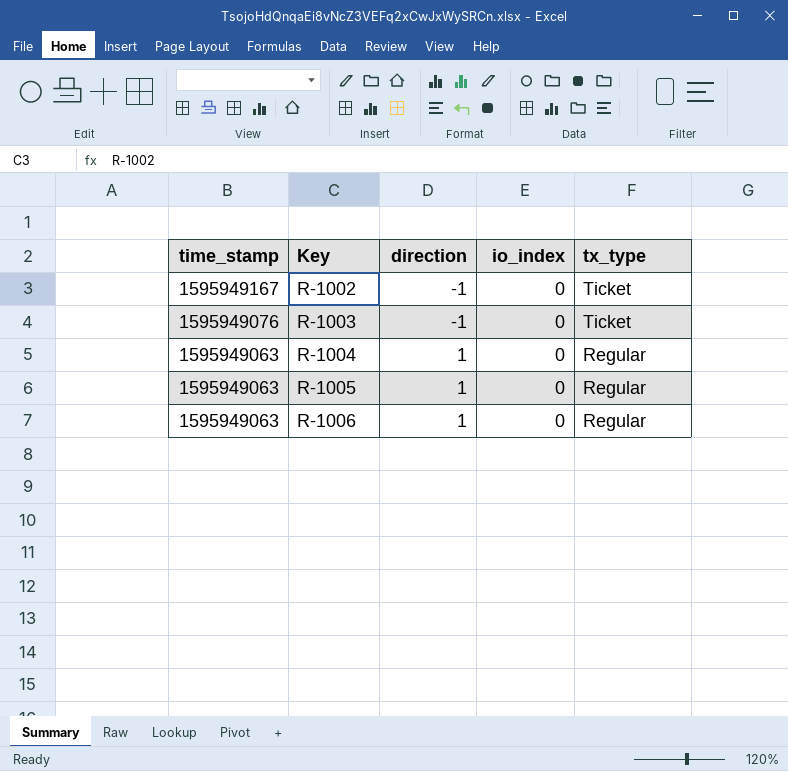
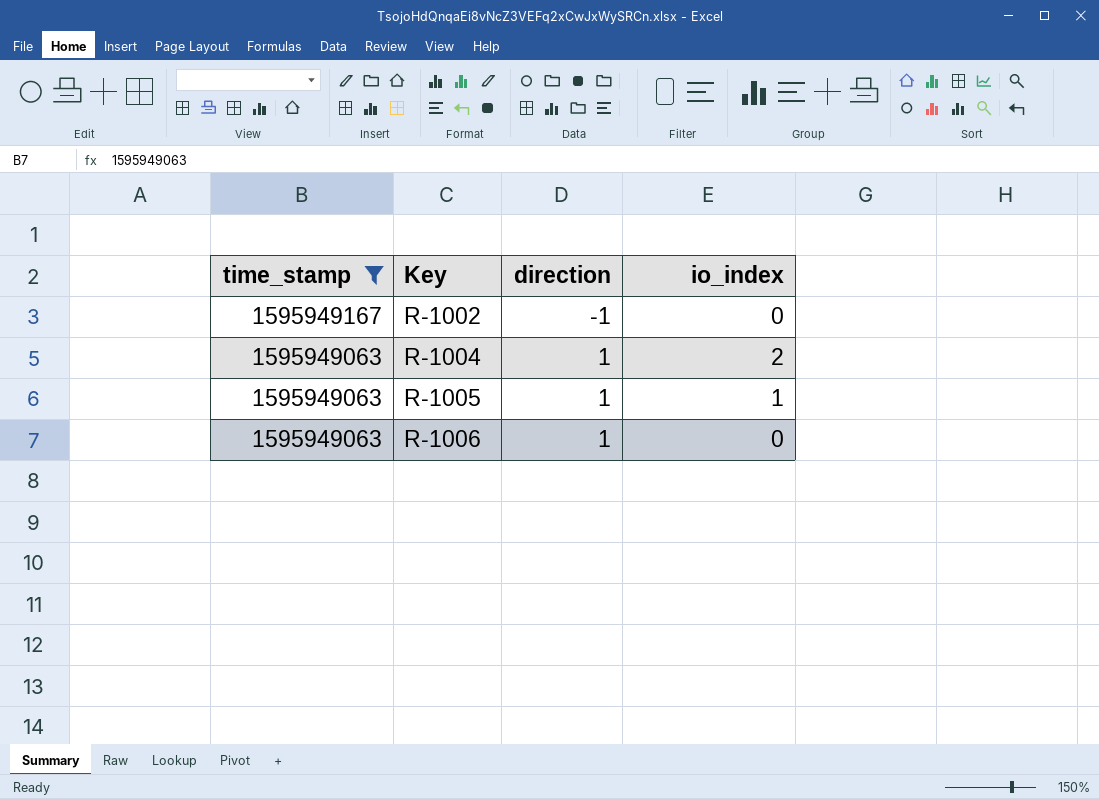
filter: none -> time_stamp != 1595949076
column tx_type | position: 5 -> none
R-1004 | io_index: 0 -> 2
R-1005 | io_index: 0 -> 1

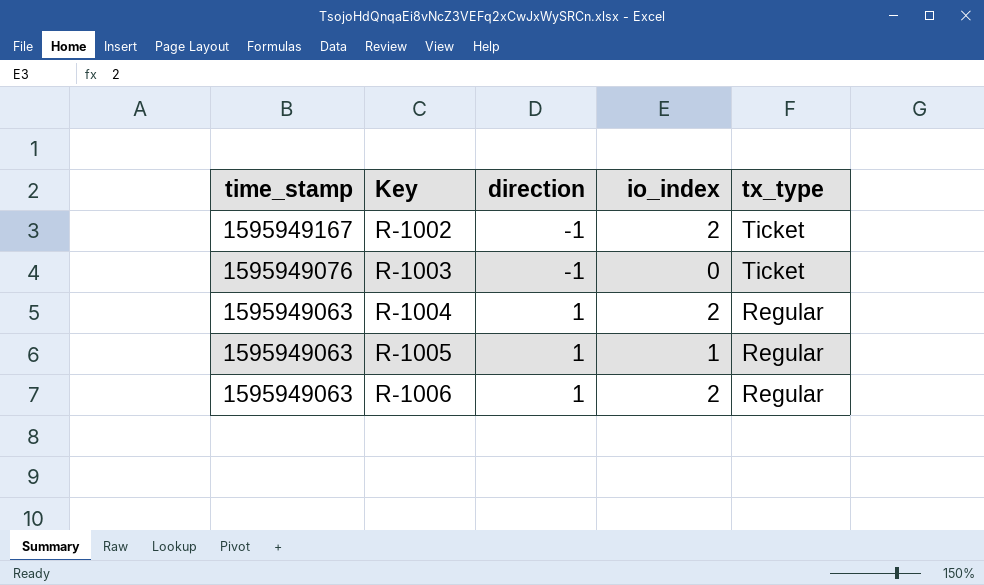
filter: time_stamp != 1595949076 -> none
column tx_type | position: none -> 5
R-1002 | io_index: 0 -> 2
R-1006 | io_index: 0 -> 2

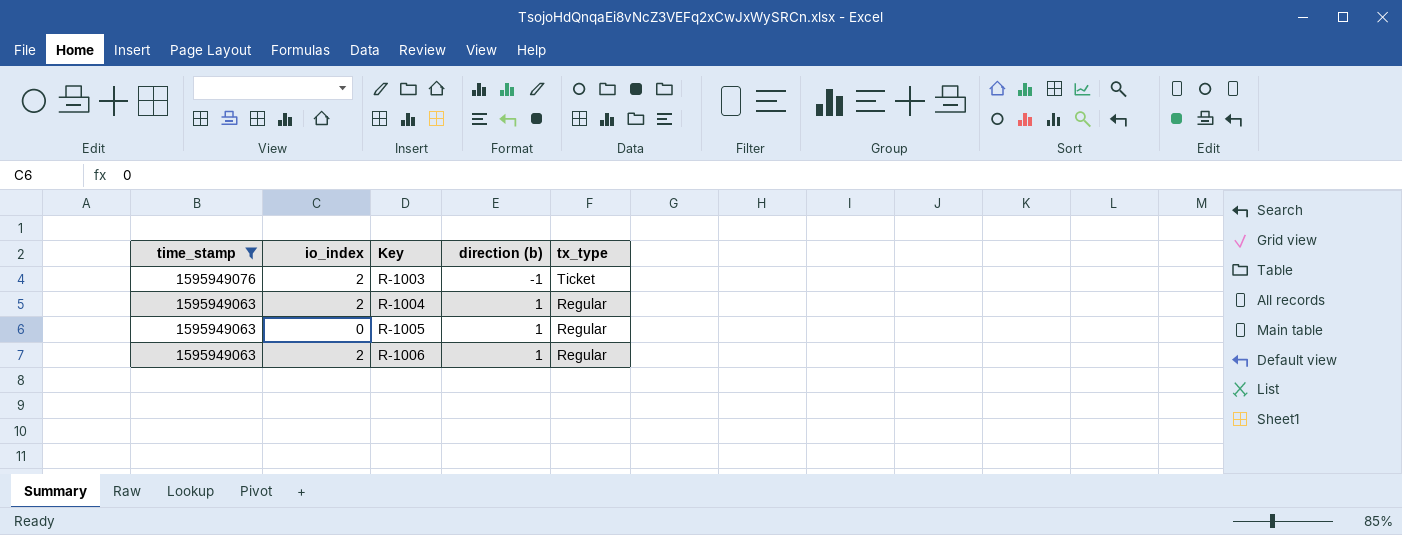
filter: none -> time_stamp != 1595949167
column io_index | position: 4 -> 2
column name: direction -> direction (b)
R-1003 | io_index: 0 -> 2
R-1005 | io_index: 1 -> 0

